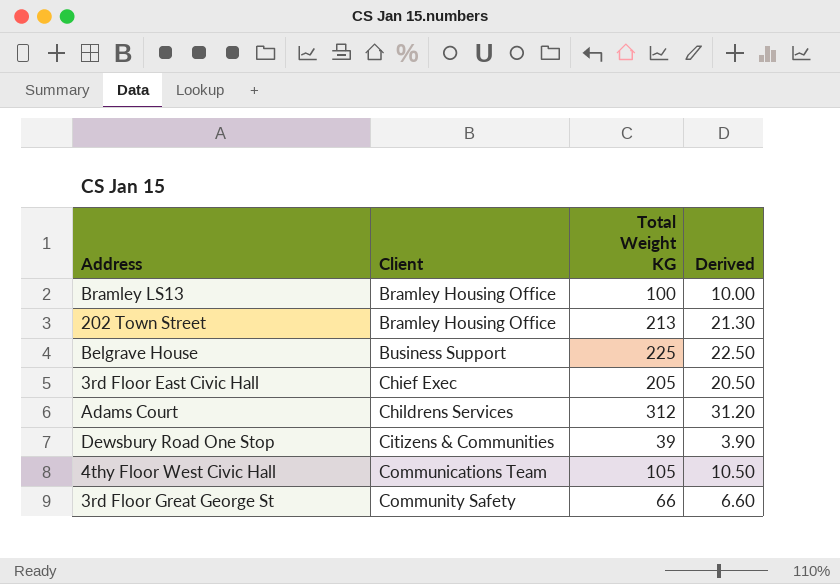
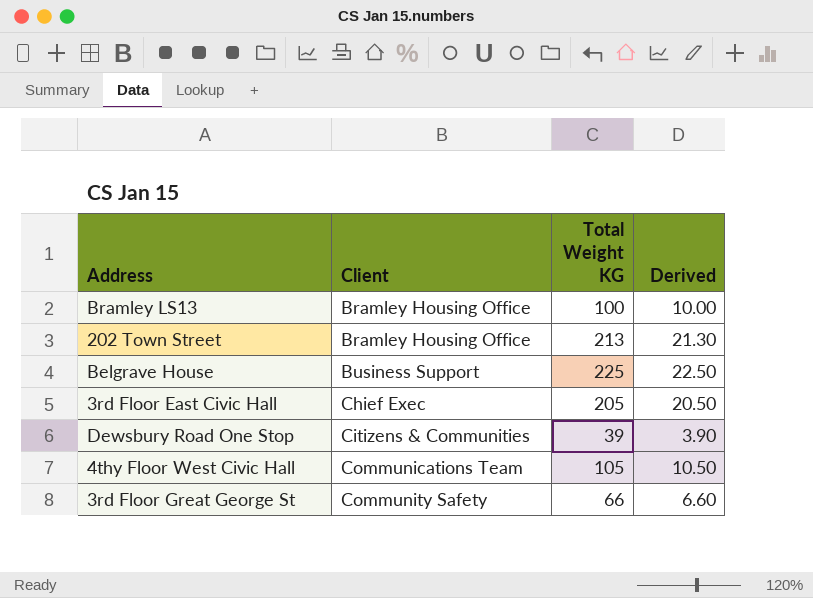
row Adams Court: Childrens Services | 312 | 31.20 -> none

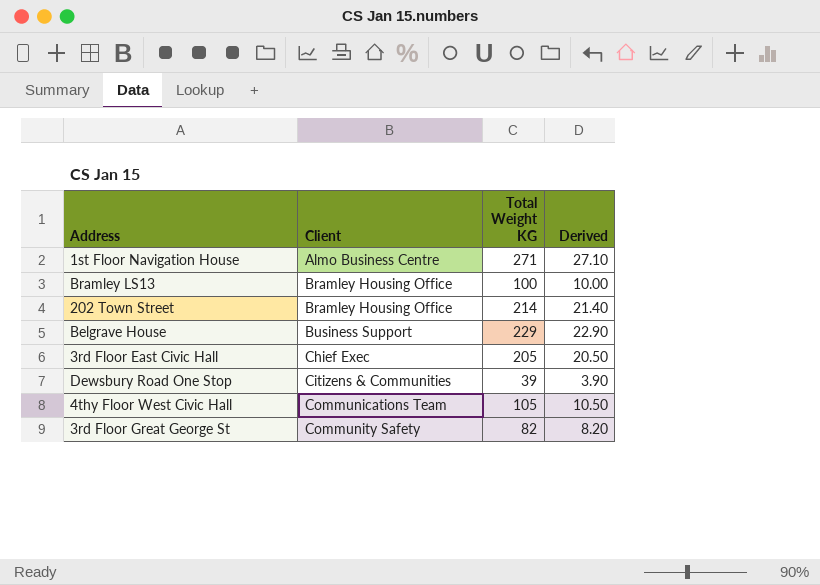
row 1st Floor Navigation House: none -> Almo Business Centre | 271 | 27.10
202 Town Street | Total Weight KG: 213 -> 214
202 Town Street | Derived: 21.30 -> 21.40
Belgrave House | Total Weight KG: 225 -> 229
Belgrave House | Derived: 22.50 -> 22.90
3rd Floor Great George St | Total Weight KG: 66 -> 82
3rd Floor Great George St | Derived: 6.60 -> 8.20

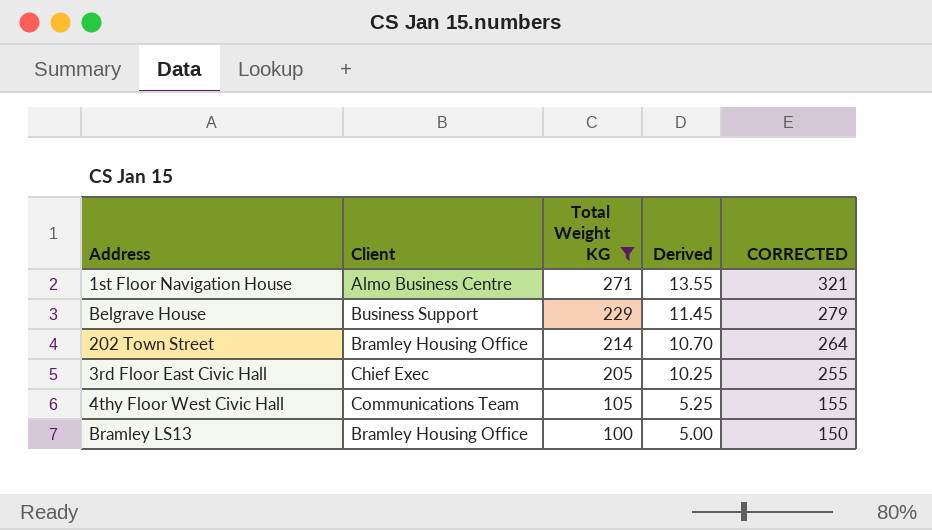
filter: none -> Total Weight KG >= 100
row order: Client ascending -> Total Weight KG descending
column Derived | formula: [Total Weight KG] * 0.1 -> [Total Weight KG] * 0.05
column CORRECTED | formula: none -> [Total Weight KG] + 50

